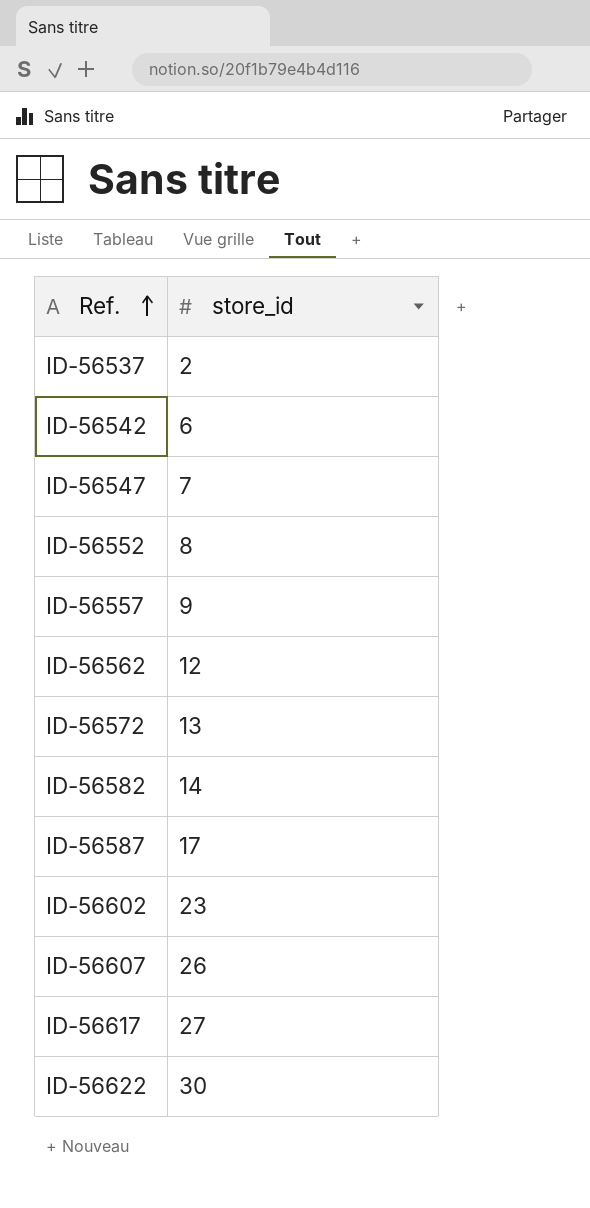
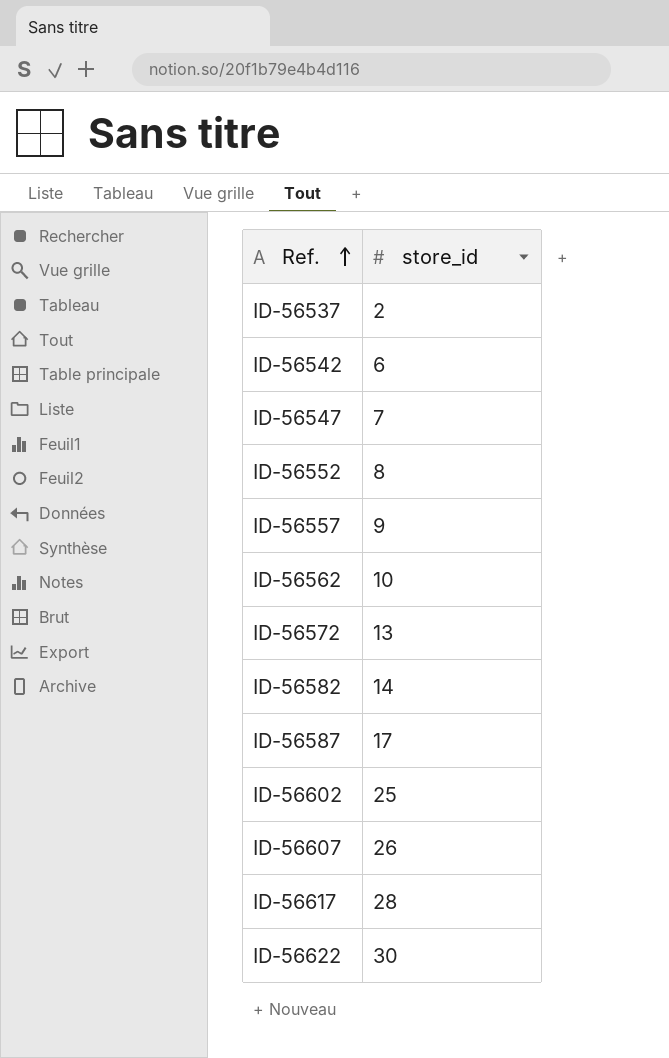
ID-56562 | store_id: 12 -> 10
ID-56602 | store_id: 23 -> 25
ID-56617 | store_id: 27 -> 28

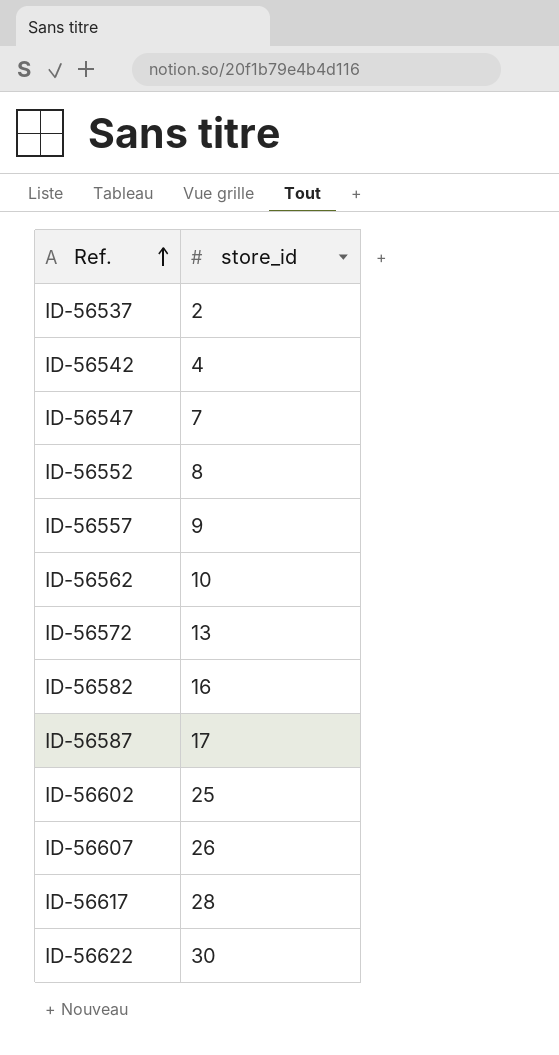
ID-56542 | store_id: 6 -> 4
ID-56582 | store_id: 14 -> 16

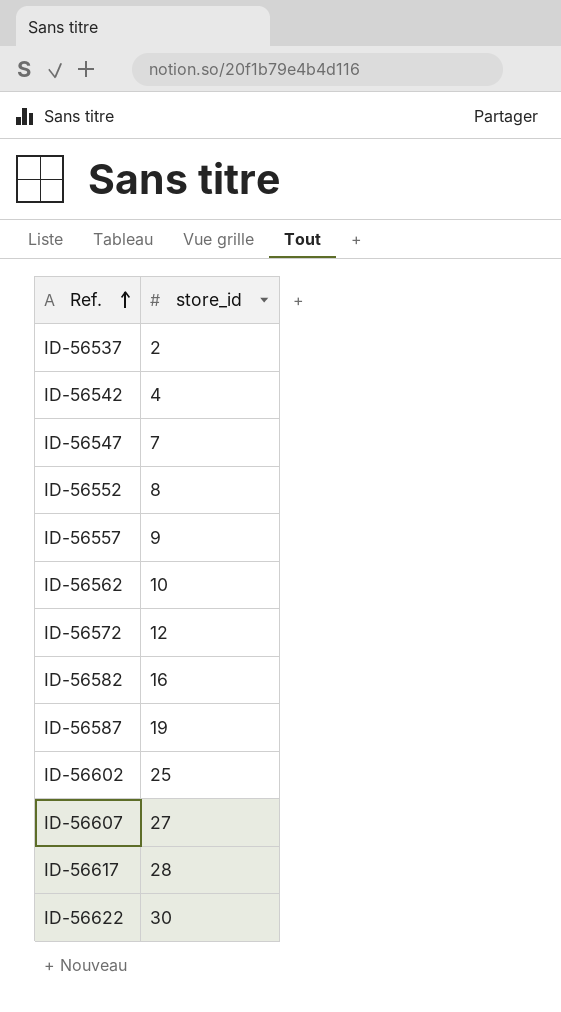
ID-56572 | store_id: 13 -> 12
ID-56587 | store_id: 17 -> 19
ID-56607 | store_id: 26 -> 27

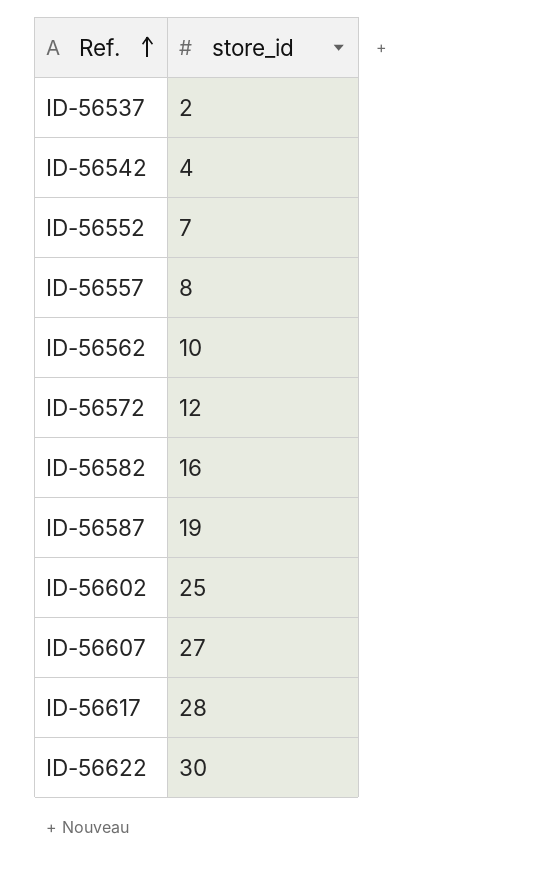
row ID-56547: 7 -> none
ID-56552 | store_id: 8 -> 7
ID-56557 | store_id: 9 -> 8

